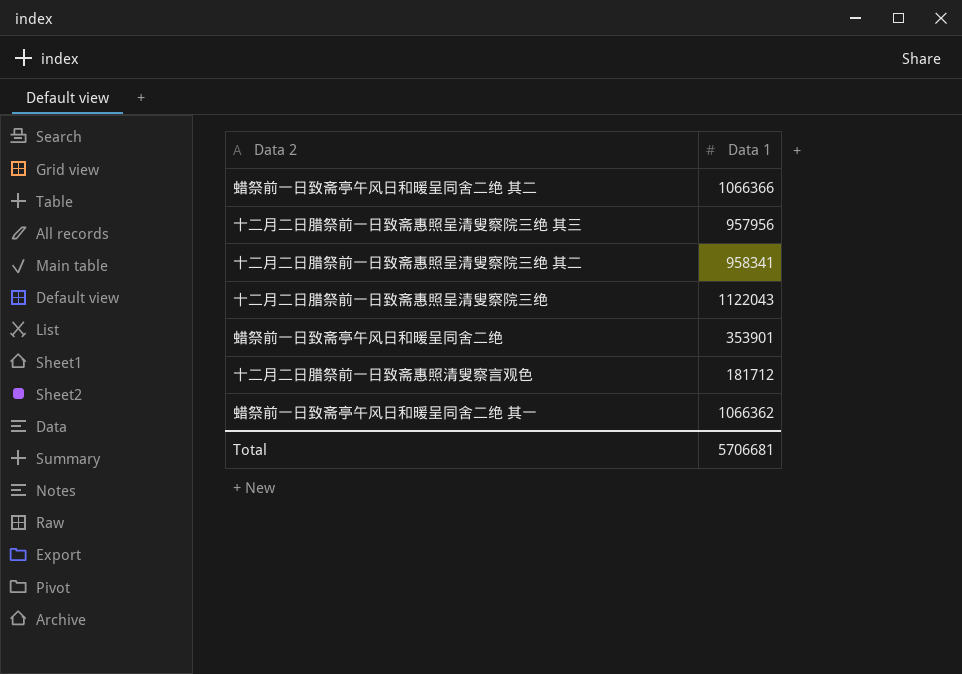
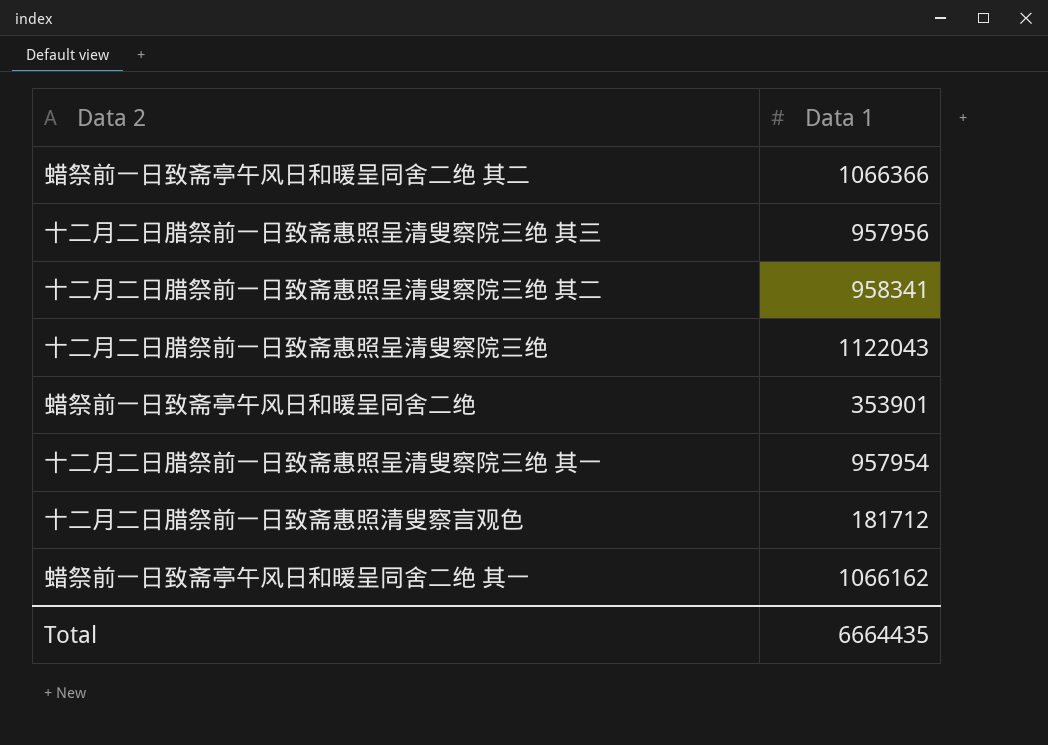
row 十二月二日腊祭前一日致斋惠照呈清叟察院三绝 其一: none -> 957954
蜡祭前一日致斋亭午风日和暖呈同舍二绝 其一 | Data 1: 1066362 -> 1066162
Total | Data 1: 5706681 -> 6664435

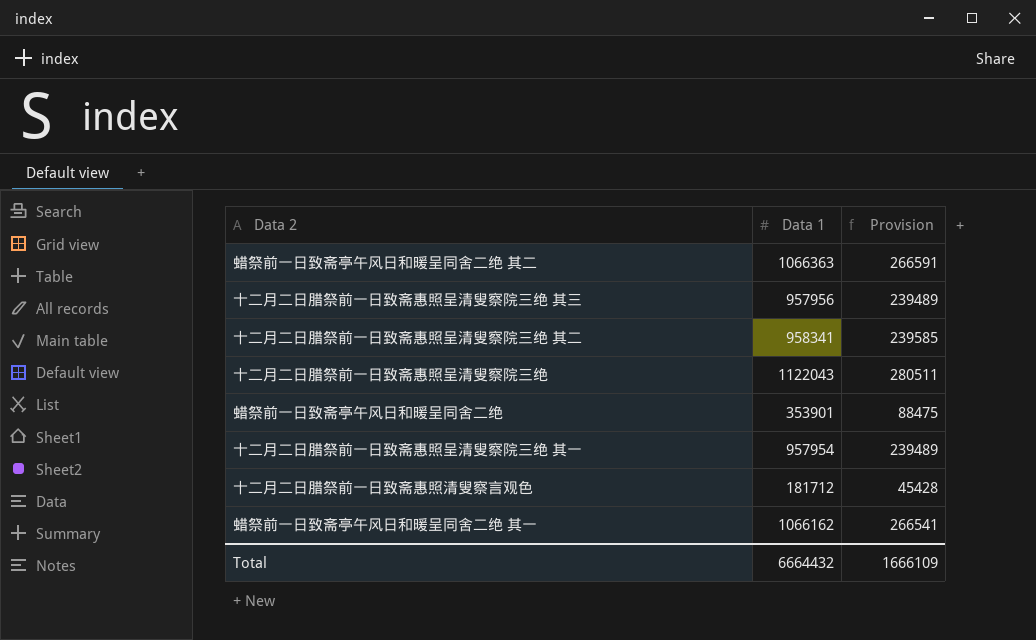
column Provision | formula: none -> [Data 1] * 0.25
蜡祭前一日致斋亭午风日和暖呈同舍二绝 其二 | Data 1: 1066366 -> 1066363
Total | Data 1: 6664435 -> 6664432

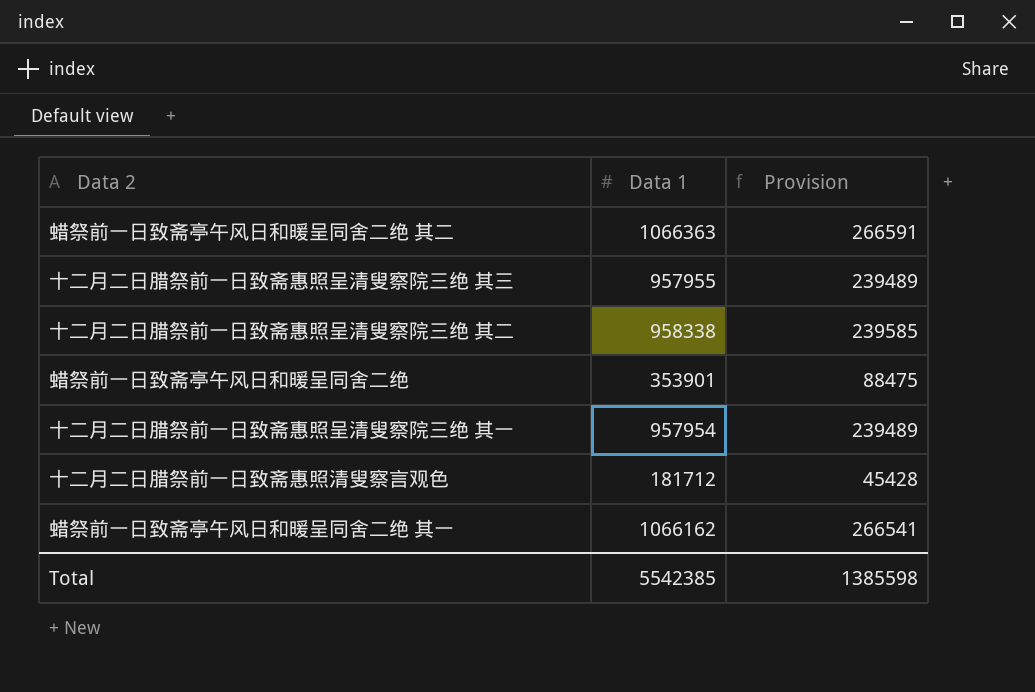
row 十二月二日腊祭前一日致斋惠照呈清叟察院三绝: 1122043 | 280511 -> none
十二月二日腊祭前一日致斋惠照呈清叟察院三绝 其三 | Data 1: 957956 -> 957955
十二月二日腊祭前一日致斋惠照呈清叟察院三绝 其二 | Data 1: 958341 -> 958338
Total | Data 1: 6664432 -> 5542385
Total | Provision: 1666109 -> 1385598

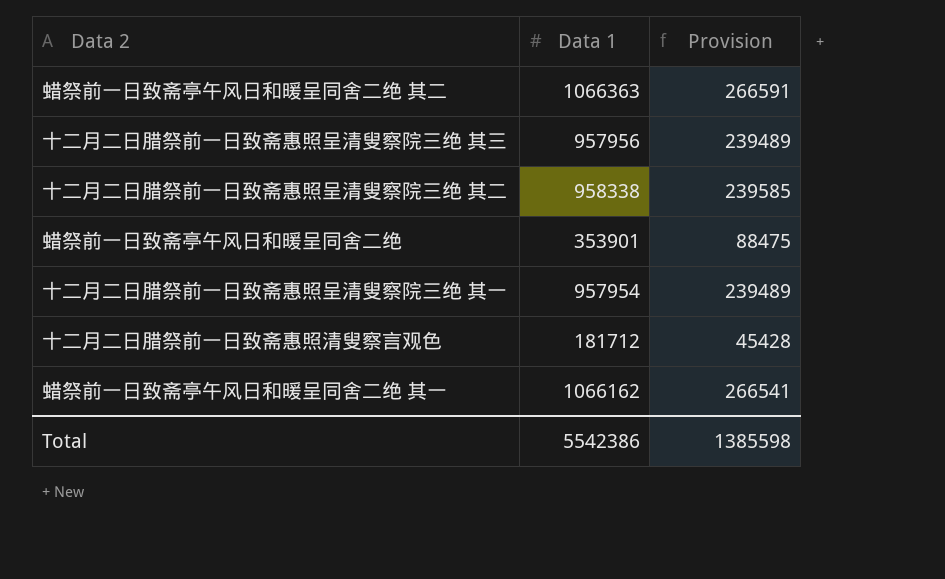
十二月二日腊祭前一日致斋惠照呈清叟察院三绝 其三 | Data 1: 957955 -> 957956
Total | Data 1: 5542385 -> 5542386

